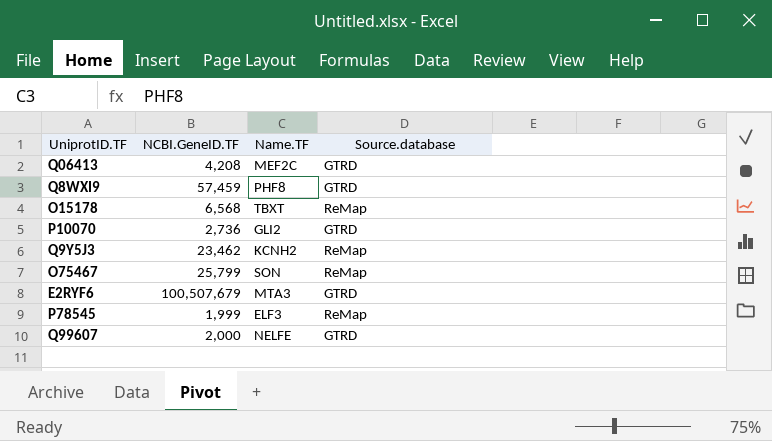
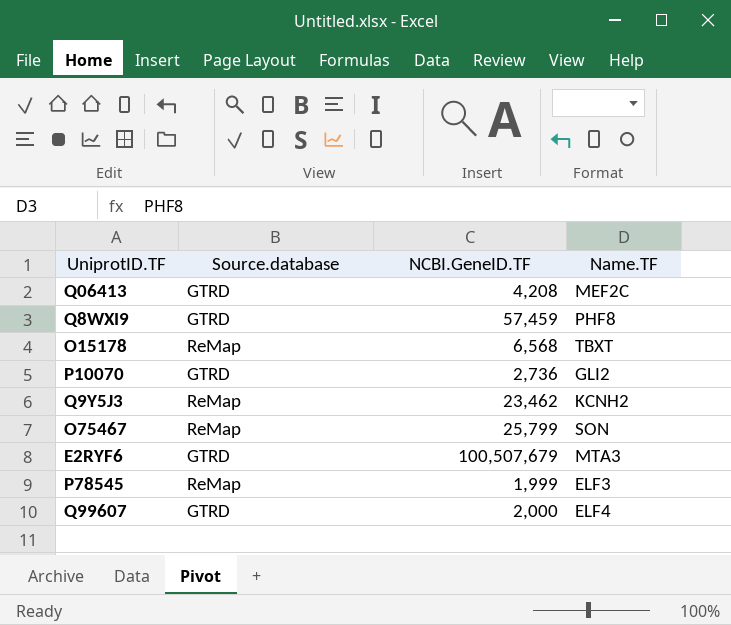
column Source.database | position: 4 -> 2
Q99607 | Name.TF: NELFE -> ELF4

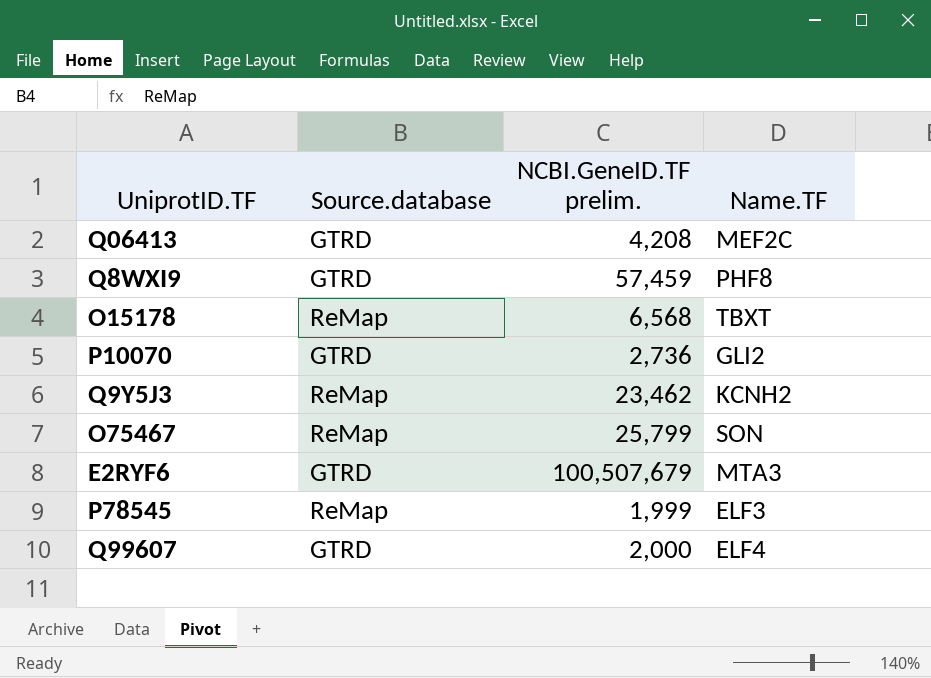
column name: NCBI.GeneID.TF -> NCBI.GeneID.TF prelim.

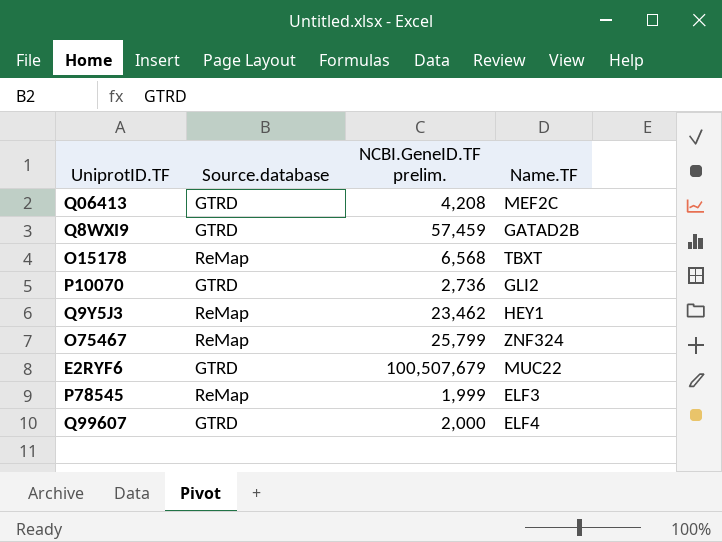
Q8WXI9 | Name.TF: PHF8 -> GATAD2B
Q9Y5J3 | Name.TF: KCNH2 -> HEY1
O75467 | Name.TF: SON -> ZNF324
E2RYF6 | Name.TF: MTA3 -> MUC22

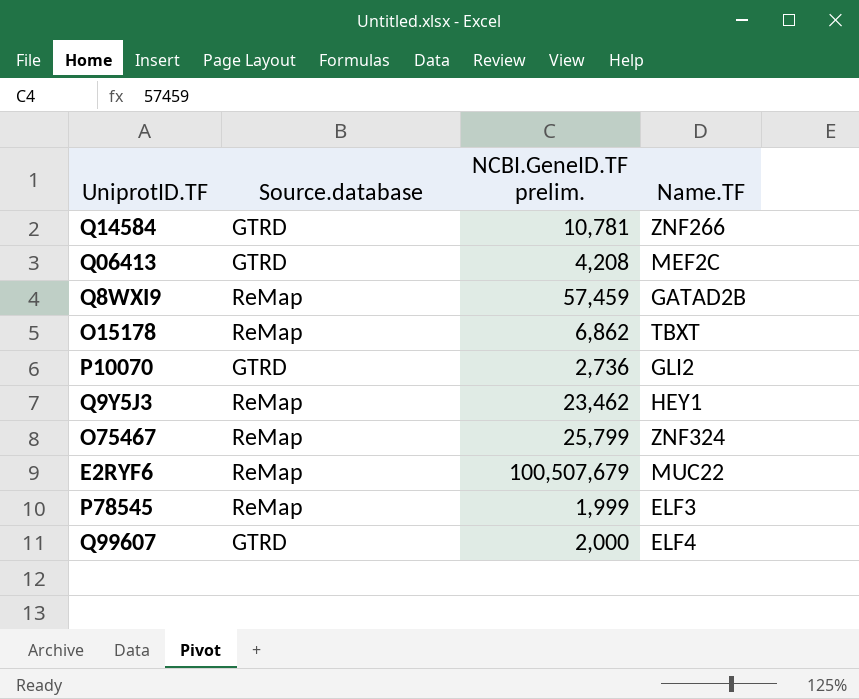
row Q14584: none -> GTRD | 10,781 | ZNF266
Q8WXI9 | Source.database: GTRD -> ReMap
O15178 | NCBI.GeneID.TF prelim.: 6,568 -> 6,862
E2RYF6 | Source.database: GTRD -> ReMap

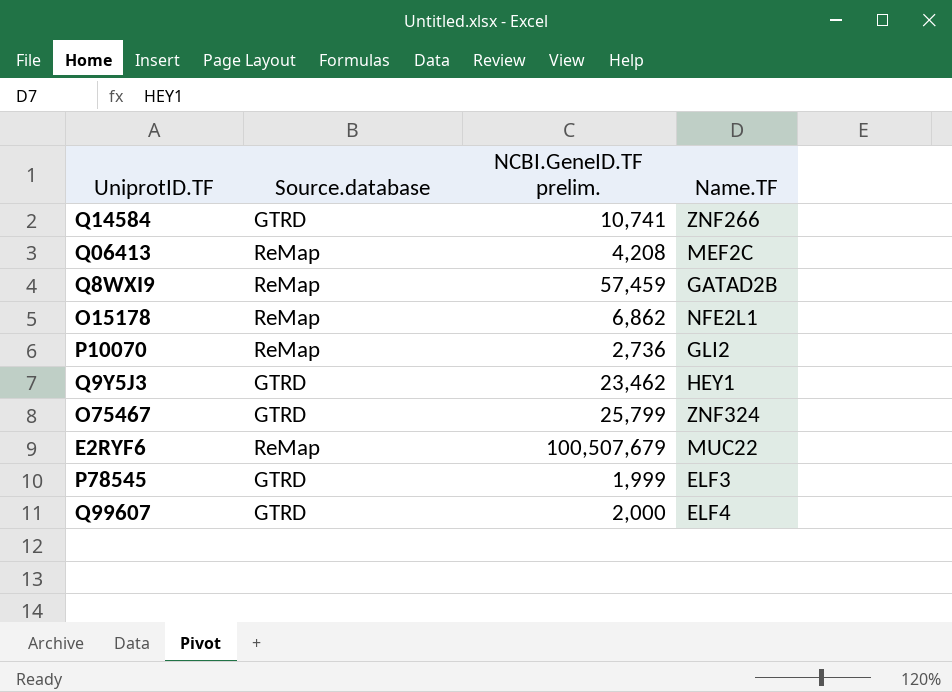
Q14584 | NCBI.GeneID.TF prelim.: 10,781 -> 10,741
Q06413 | Source.database: GTRD -> ReMap
O15178 | Name.TF: TBXT -> NFE2L1
P10070 | Source.database: GTRD -> ReMap
Q9Y5J3 | Source.database: ReMap -> GTRD
O75467 | Source.database: ReMap -> GTRD
P78545 | Source.database: ReMap -> GTRD

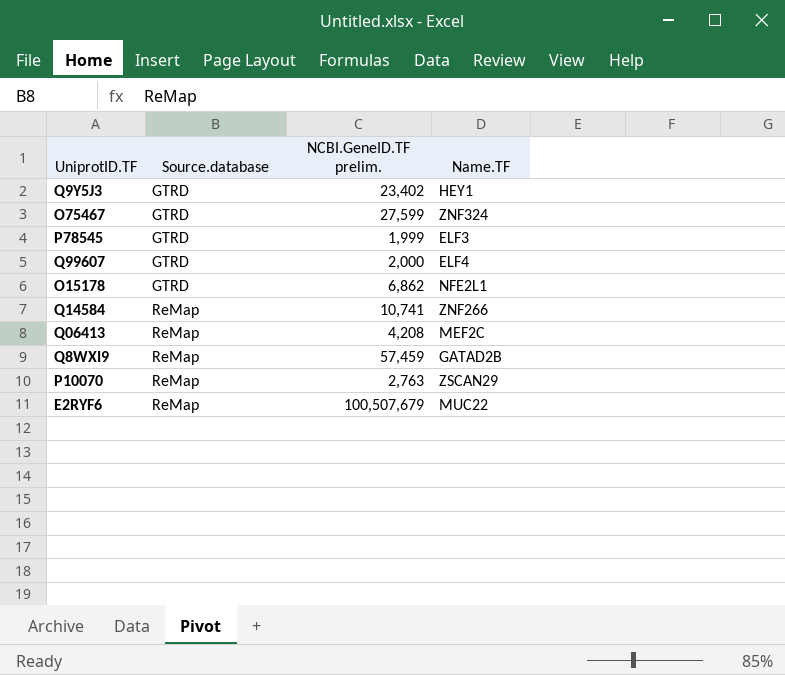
row order: none -> Source.database ascending
Q9Y5J3 | NCBI.GeneID.TF prelim.: 23,462 -> 23,402
O75467 | NCBI.GeneID.TF prelim.: 25,799 -> 27,599
O15178 | Source.database: ReMap -> GTRD
Q14584 | Source.database: GTRD -> ReMap
P10070 | NCBI.GeneID.TF prelim.: 2,736 -> 2,763
P10070 | Name.TF: GLI2 -> ZSCAN29

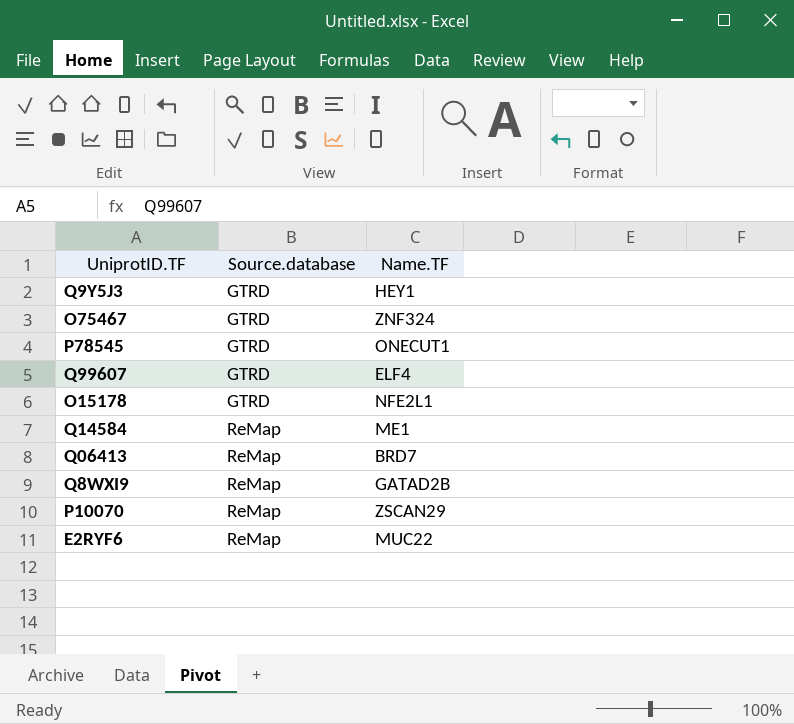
column NCBI.GeneID.TF prelim. | position: 3 -> none
P78545 | Name.TF: ELF3 -> ONECUT1
Q14584 | Name.TF: ZNF266 -> ME1
Q06413 | Name.TF: MEF2C -> BRD7

